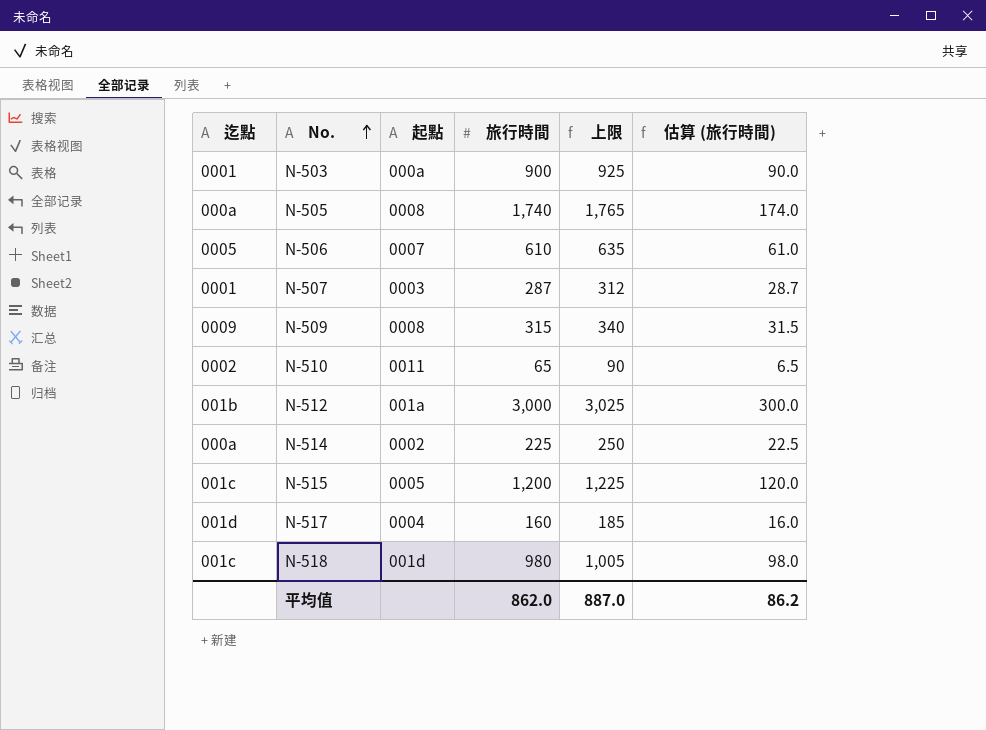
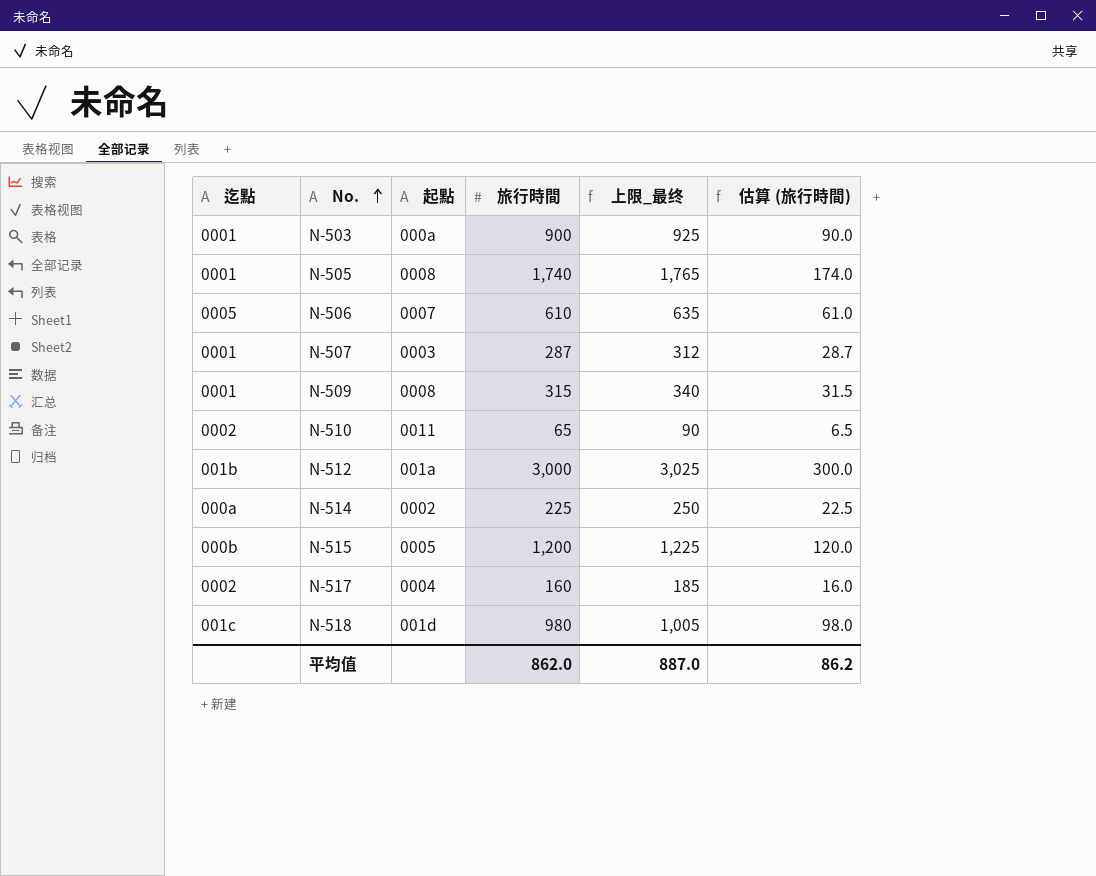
column name: 上限 -> 上限_最终
N-505 | 迄點: 000a -> 0001
N-509 | 迄點: 0009 -> 0001
N-515 | 迄點: 001c -> 000b
N-517 | 迄點: 001d -> 0002

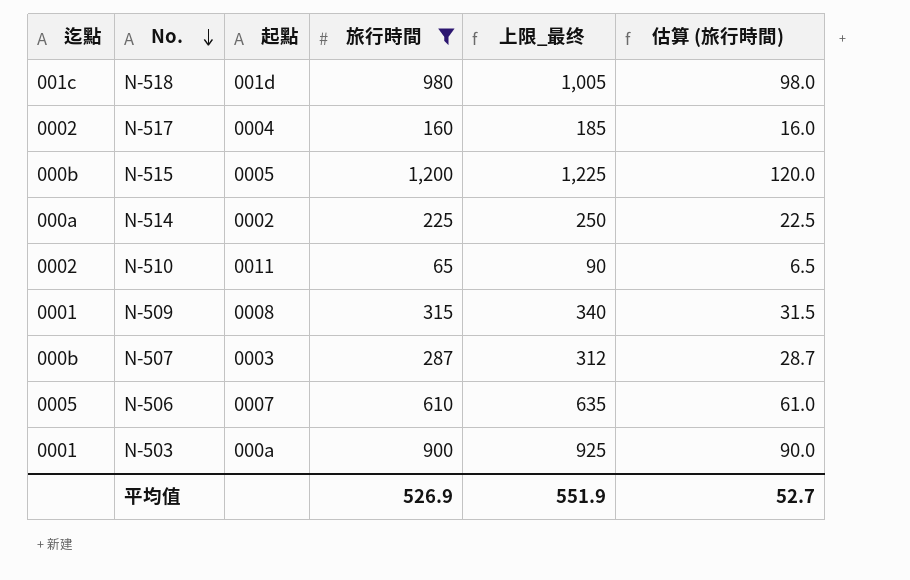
filter: none -> 旅行時間 <= 1,200
row order: No. ascending -> No. descending
N-507 | 迄點: 0001 -> 000b
平均值 | 旅行時間: 862.0 -> 526.9
平均值 | 上限_最终: 887.0 -> 551.9
平均值 | 估算 (旅行時間): 86.2 -> 52.7

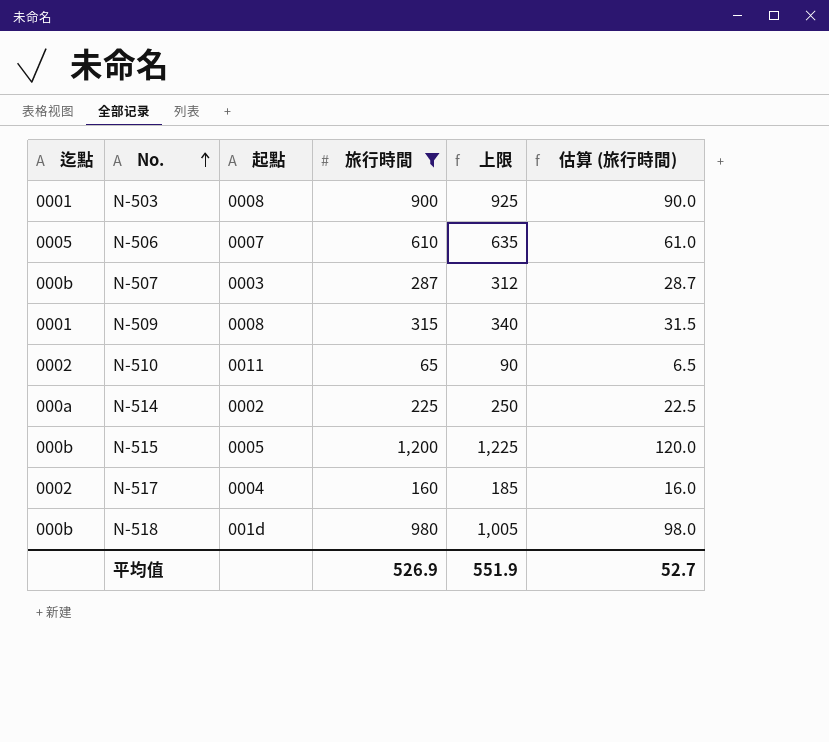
row order: No. descending -> No. ascending
column name: 上限_最终 -> 上限
N-503 | 起點: 000a -> 0008
N-518 | 迄點: 001c -> 000b

